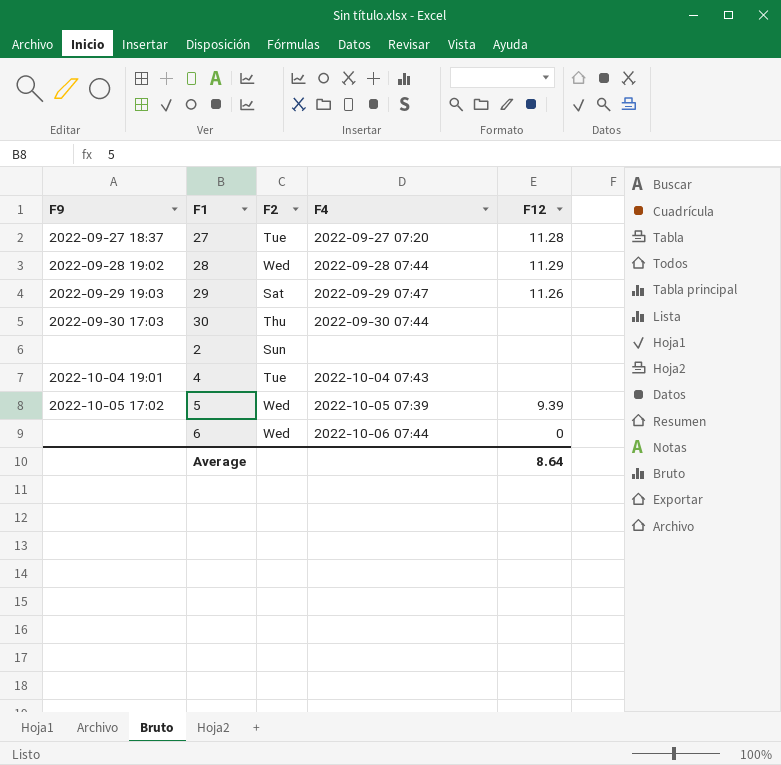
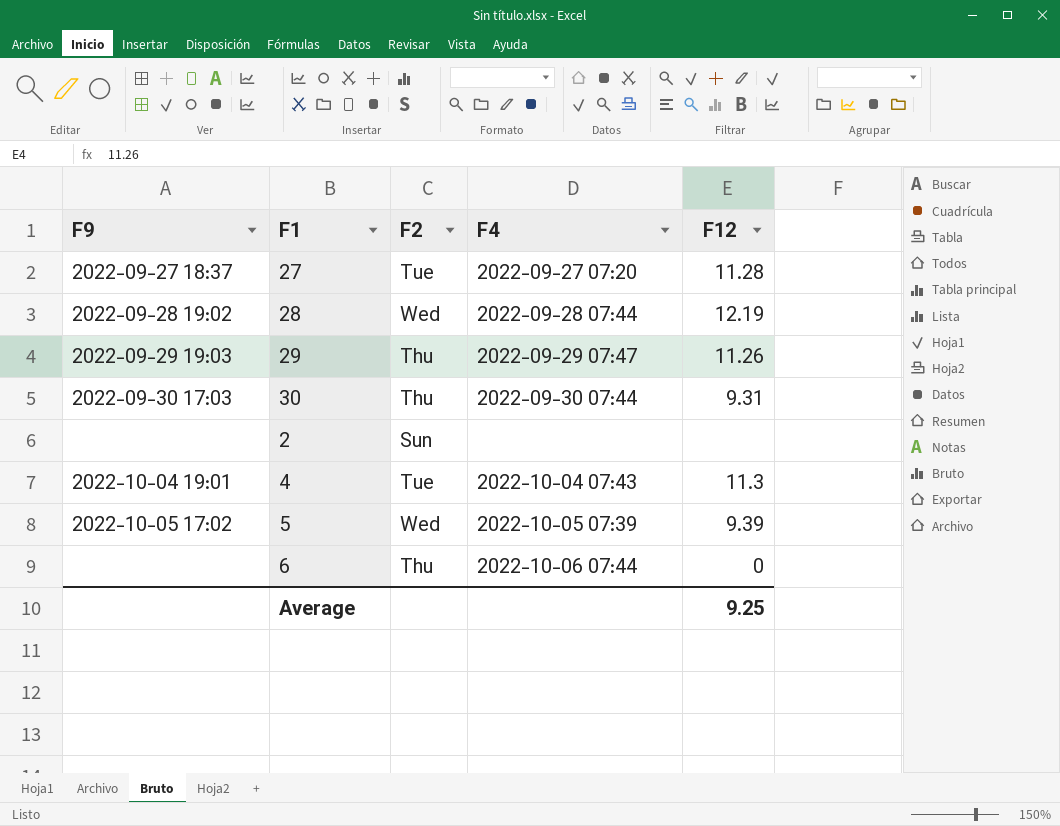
28 | F12: 11.29 -> 12.19
29 | F2: Sat -> Thu
30 | F12: none -> 9.31
4 | F12: none -> 11.3
6 | F2: Wed -> Thu
Average | F12: 8.64 -> 9.25

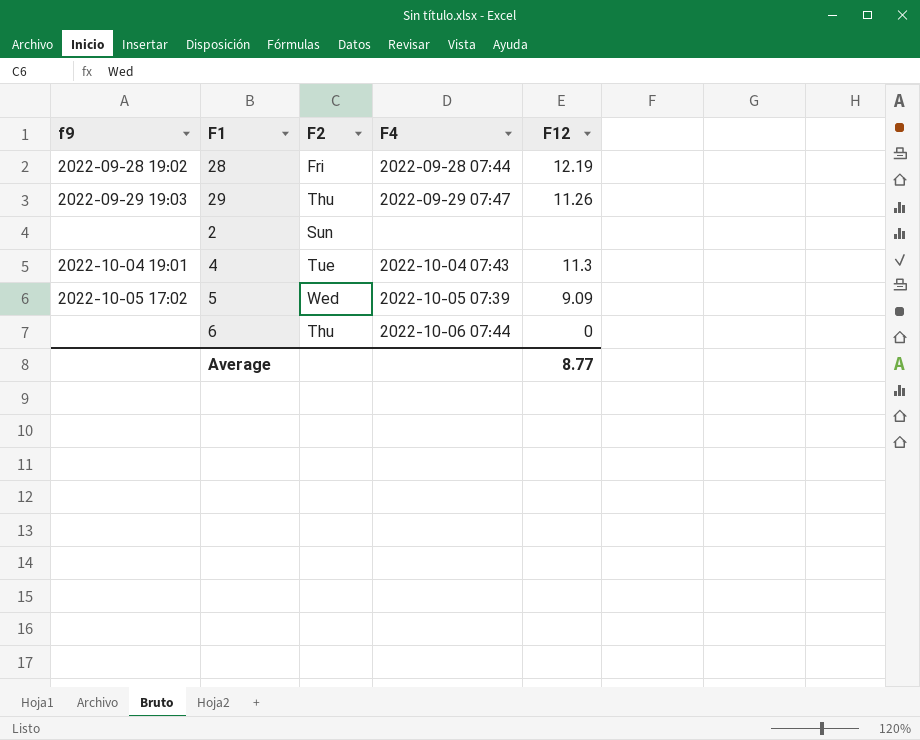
column name: F9 -> f9
row 27: 2022-09-27 18:37 | Tue | 2022-09-27 07:20 | 11.28 -> none
row 30: 2022-09-30 17:03 | Thu | 2022-09-30 07:44 | 9.31 -> none
28 | F2: Wed -> Fri
5 | F12: 9.39 -> 9.09
Average | F12: 9.25 -> 8.77

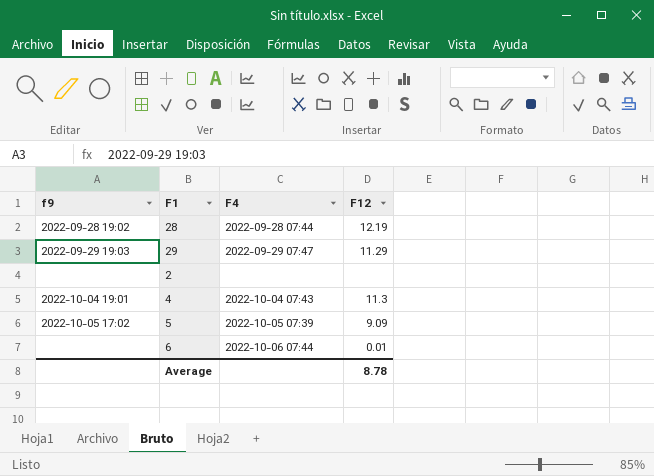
column F2 | position: 3 -> none
29 | F12: 11.26 -> 11.29
6 | F12: 0 -> 0.01
Average | F12: 8.77 -> 8.78

